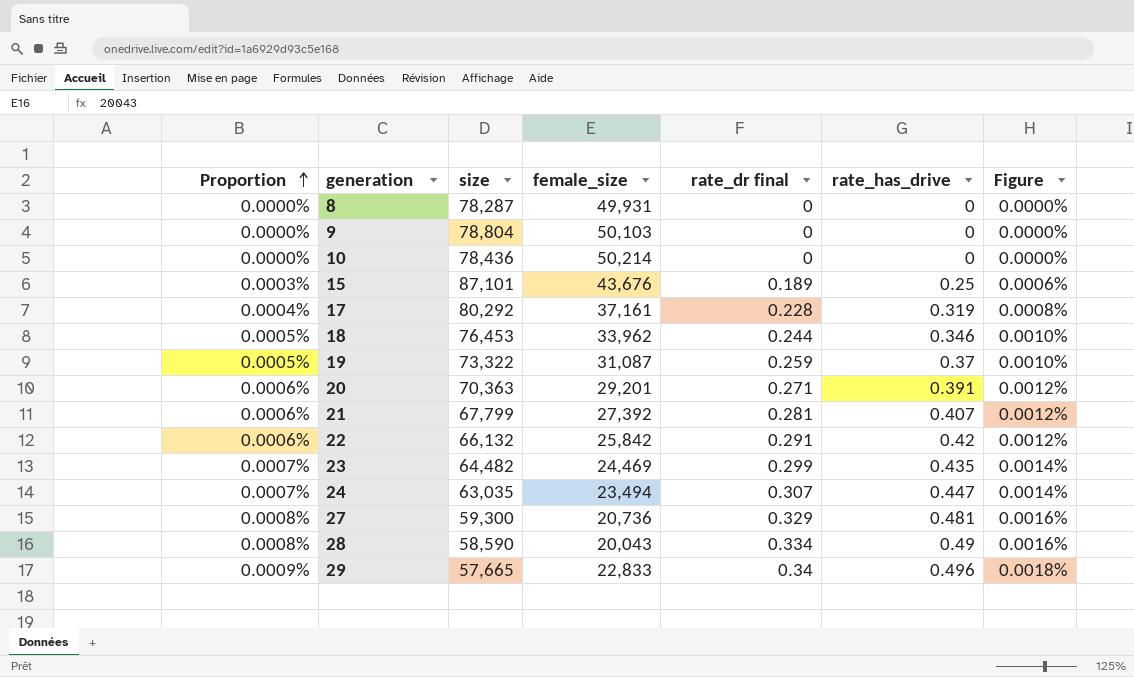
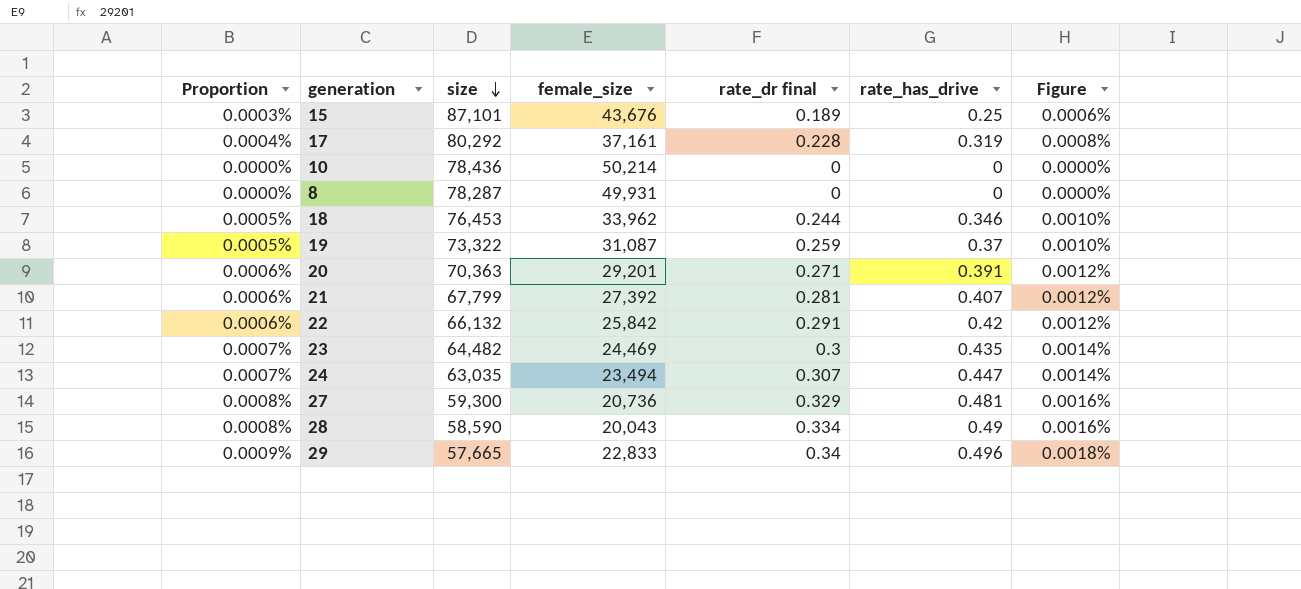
row order: Proportion ascending -> size descending
row 9: 0.0000% | 78,804 | 50,103 | 0 | 0 | 0.0000% -> none
23 | rate_dr final: 0.299 -> 0.3

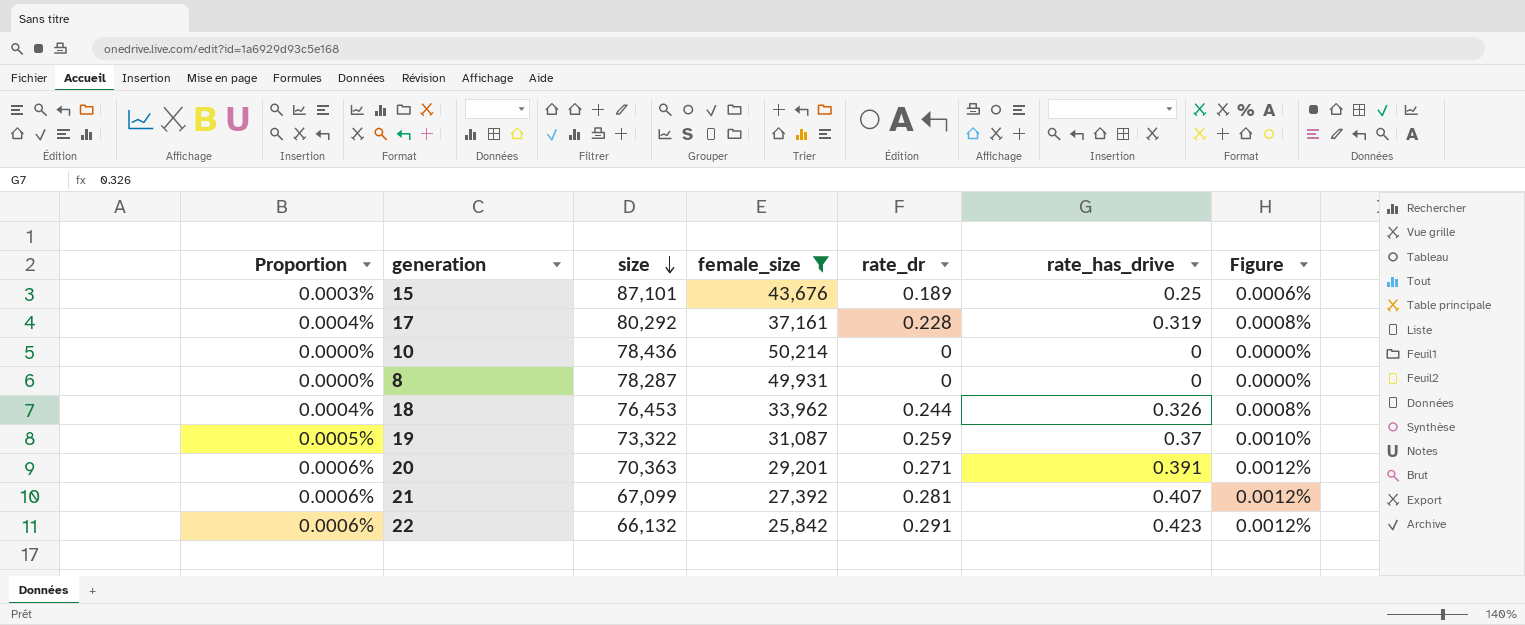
filter: none -> female_size >= 25,842
column name: rate_dr final -> rate_dr
18 | Proportion: 0.0005% -> 0.0004%
18 | rate_has_drive: 0.346 -> 0.326
18 | Figure: 0.0010% -> 0.0008%
21 | size: 67,799 -> 67,099
22 | rate_has_drive: 0.42 -> 0.423

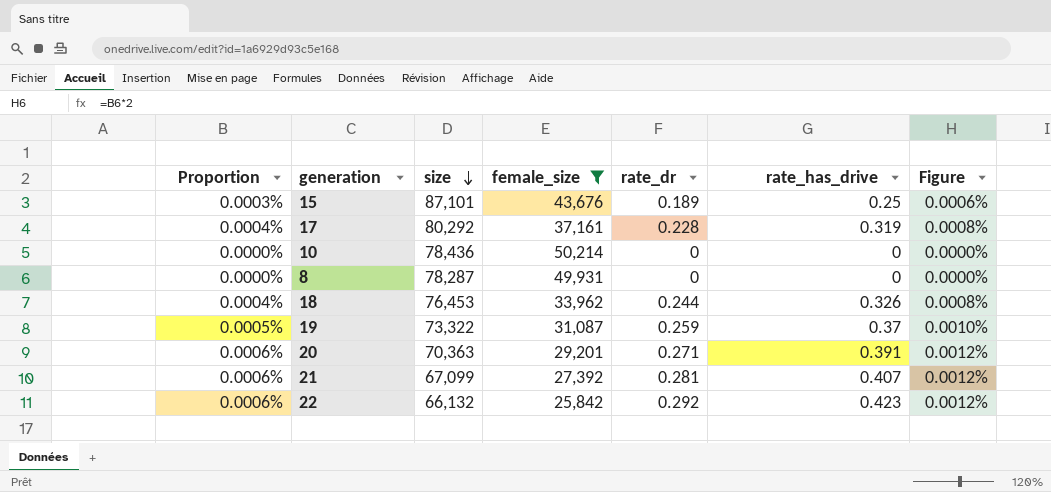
22 | rate_dr: 0.291 -> 0.292

